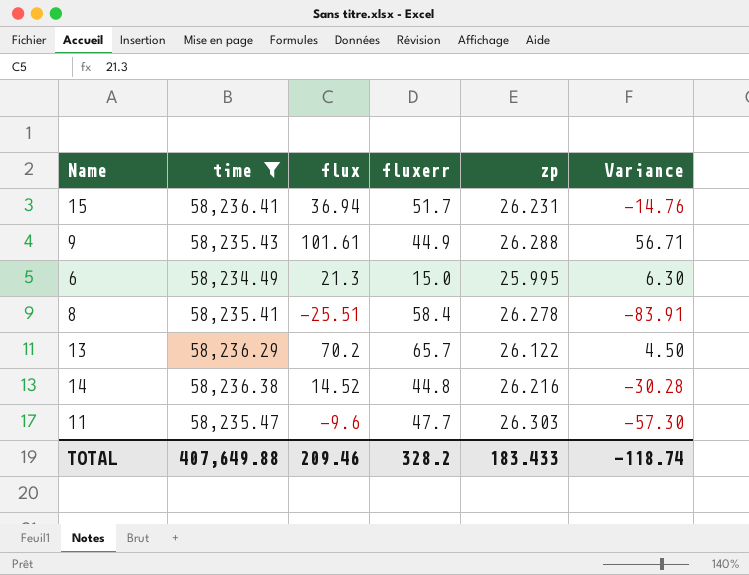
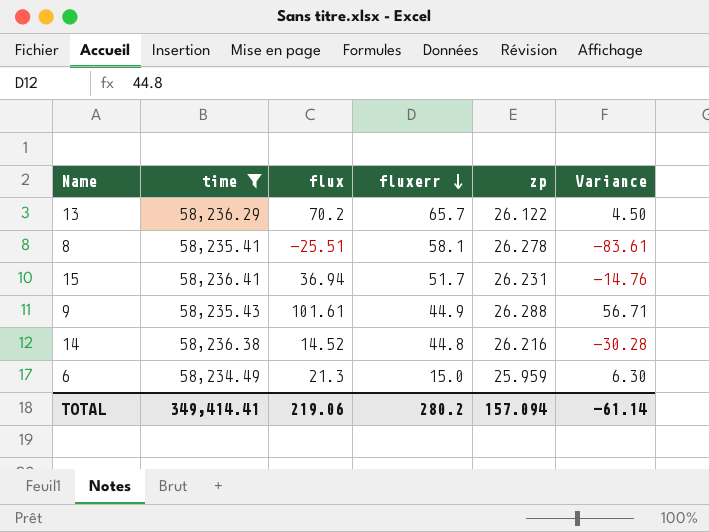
row order: none -> fluxerr descending
row 11: 58,235.47 | -9.6 | 47.7 | 26.303 | -57.30 -> none
8 | fluxerr: 58.4 -> 58.1
8 | Variance: -83.91 -> -83.61
6 | zp: 25.995 -> 25.959
TOTAL | time: 407,649.88 -> 349,414.41
TOTAL | flux: 209.46 -> 219.06
TOTAL | fluxerr: 328.2 -> 280.2
TOTAL | zp: 183.433 -> 157.094
TOTAL | Variance: -118.74 -> -61.14

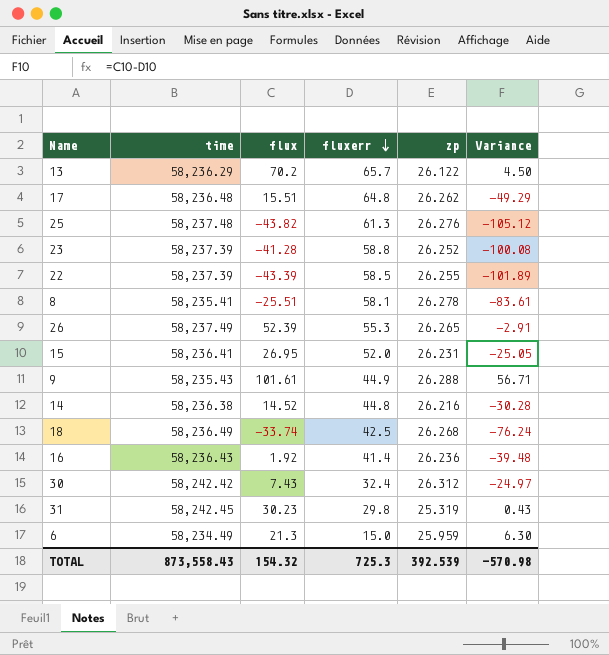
filter: time <= 58,236.41 -> none
15 | flux: 36.94 -> 26.95
15 | fluxerr: 51.7 -> 52.0
15 | Variance: -14.76 -> -25.05
TOTAL | time: 349,414.41 -> 873,558.43
TOTAL | flux: 219.06 -> 154.32
TOTAL | fluxerr: 280.2 -> 725.3
TOTAL | zp: 157.094 -> 392.539
TOTAL | Variance: -61.14 -> -570.98

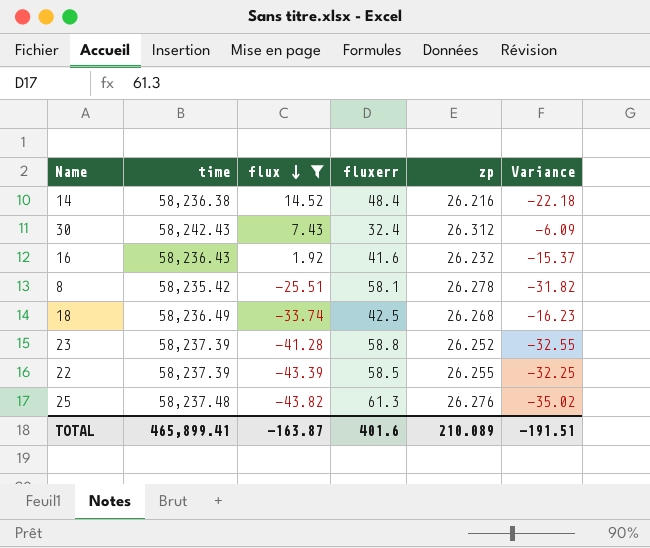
filter: none -> flux <= 14.52
row order: fluxerr descending -> flux descending
column Variance | formula: [flux] - [fluxerr] -> [zp] - [fluxerr]
14 | fluxerr: 44.8 -> 48.4
30 | time: 58,242.42 -> 58,242.43
16 | fluxerr: 41.4 -> 41.6
16 | zp: 26.236 -> 26.232
8 | time: 58,235.41 -> 58,235.42
TOTAL | time: 873,558.43 -> 465,899.41
TOTAL | flux: 154.32 -> -163.87
TOTAL | fluxerr: 725.3 -> 401.6
TOTAL | zp: 392.539 -> 210.089
TOTAL | Variance: -570.98 -> -191.51

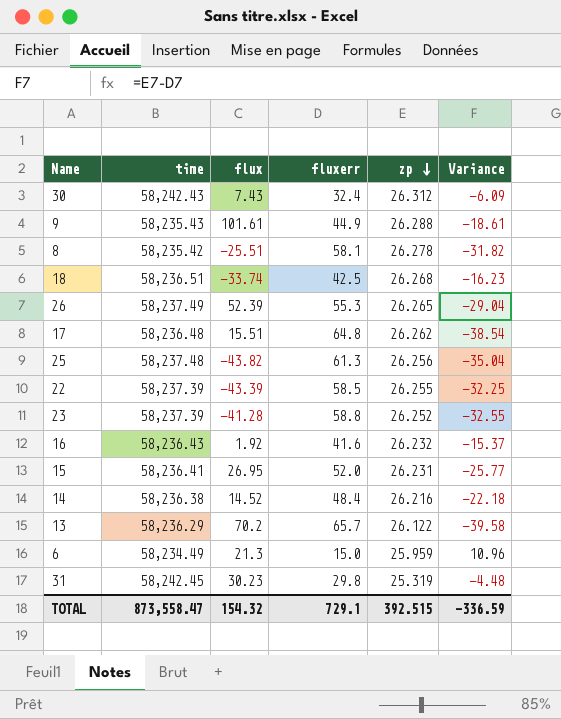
filter: flux <= 14.52 -> none
row order: flux descending -> zp descending
18 | time: 58,236.49 -> 58,236.51
25 | zp: 26.276 -> 26.256
25 | Variance: -35.02 -> -35.04
TOTAL | time: 465,899.41 -> 873,558.47
TOTAL | flux: -163.87 -> 154.32
TOTAL | fluxerr: 401.6 -> 729.1
TOTAL | zp: 210.089 -> 392.515
TOTAL | Variance: -191.51 -> -336.59

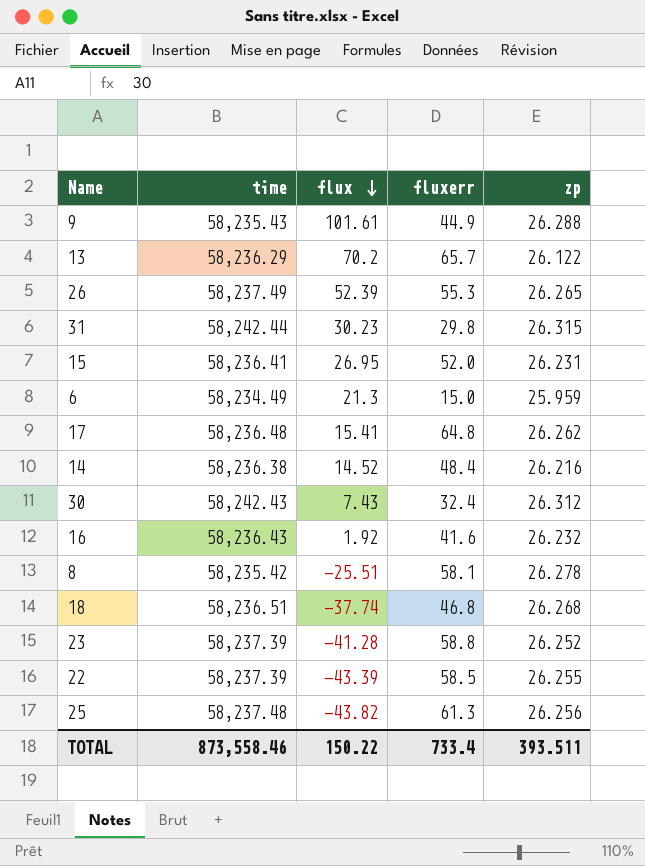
row order: zp descending -> flux descending
column Variance | formula: [zp] - [fluxerr] -> none
31 | time: 58,242.45 -> 58,242.44
31 | zp: 25.319 -> 26.315
17 | flux: 15.51 -> 15.41
18 | flux: -33.74 -> -37.74
18 | fluxerr: 42.5 -> 46.8
TOTAL | time: 873,558.47 -> 873,558.46
TOTAL | flux: 154.32 -> 150.22
TOTAL | fluxerr: 729.1 -> 733.4
TOTAL | zp: 392.515 -> 393.511

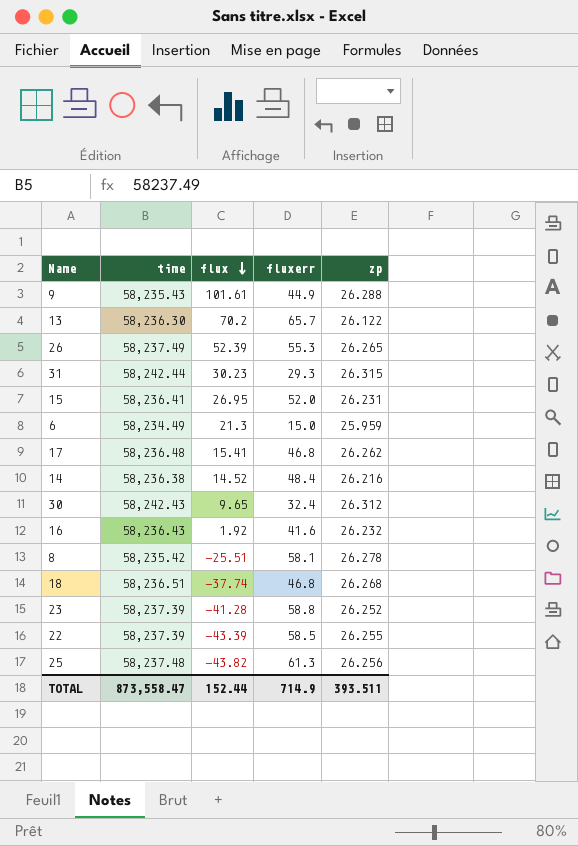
13 | time: 58,236.29 -> 58,236.30
31 | fluxerr: 29.8 -> 29.3
17 | fluxerr: 64.8 -> 46.8
30 | flux: 7.43 -> 9.65
TOTAL | time: 873,558.46 -> 873,558.47
TOTAL | flux: 150.22 -> 152.44
TOTAL | fluxerr: 733.4 -> 714.9

